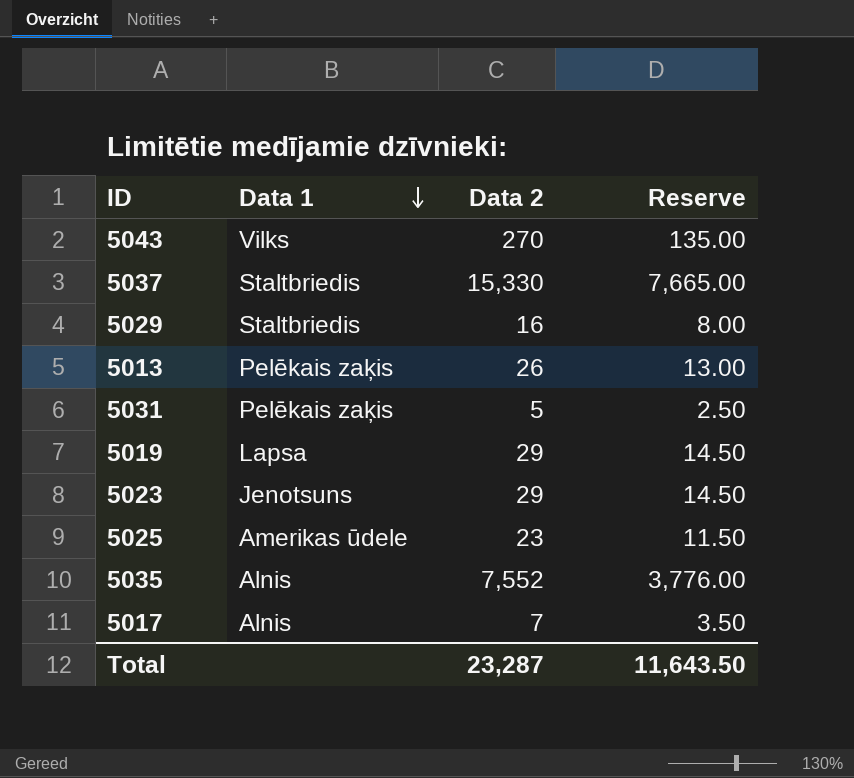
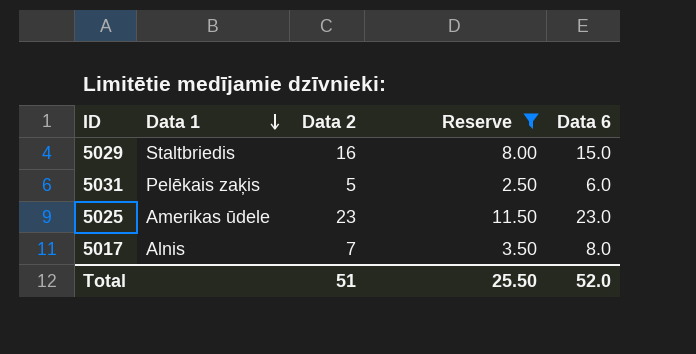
filter: none -> Reserve <= 11.50
column Data 6 | position: none -> 5
Total | Data 2: 23,287 -> 51
Total | Reserve: 11,643.50 -> 25.50

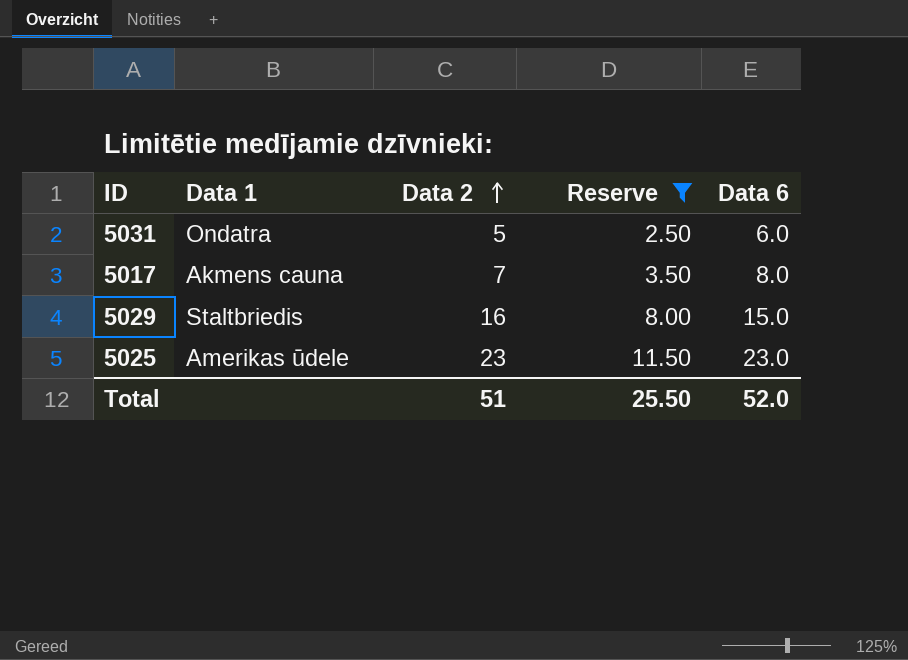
row order: Data 1 descending -> Data 2 ascending
5031 | Data 1: Pelēkais zaķis -> Ondatra
5017 | Data 1: Alnis -> Akmens cauna

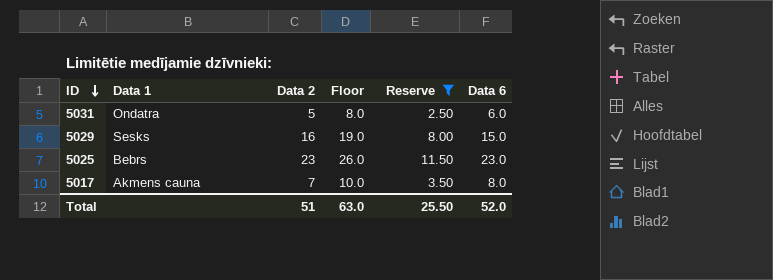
row order: Data 2 ascending -> ID descending
column Floor | formula: none -> [Data 2] + 3
5029 | Data 1: Staltbriedis -> Sesks
5025 | Data 1: Amerikas ūdele -> Bebrs

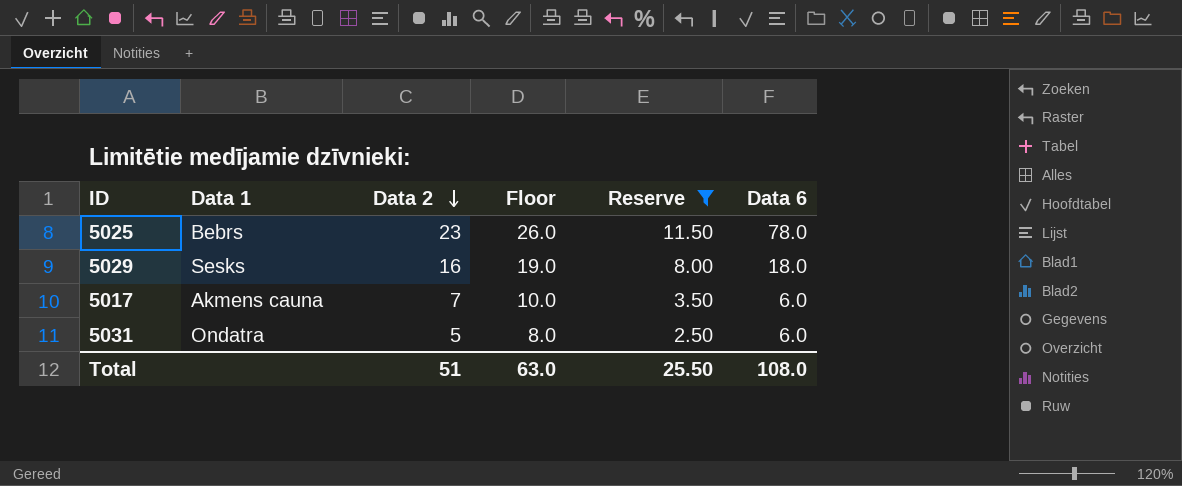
row order: ID descending -> Data 2 descending
5025 | Data 6: 23.0 -> 78.0
5029 | Data 6: 15.0 -> 18.0
5017 | Data 6: 8.0 -> 6.0
Total | Data 6: 52.0 -> 108.0

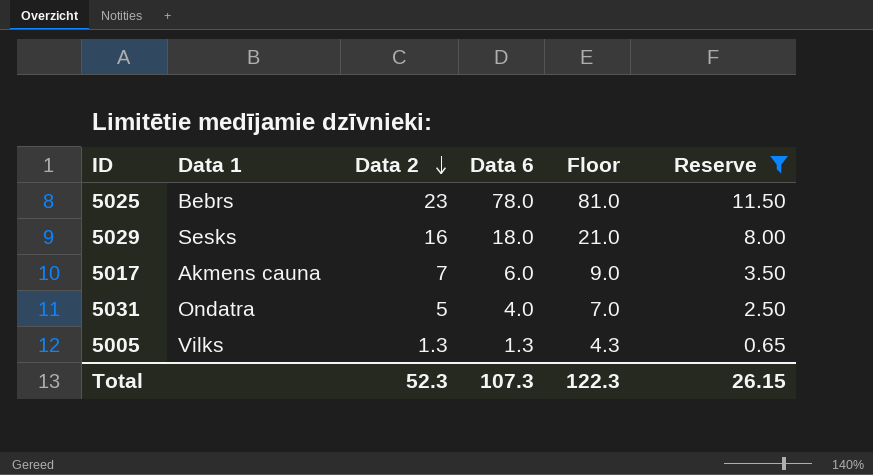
column Data 6 | position: 6 -> 4
column Floor | formula: [Data 2] + 3 -> [Data 6] + 3
5031 | Data 6: 6.0 -> 4.0
row 5005: none -> Vilks | 1.3 | 1.3 | 4.3 | 0.65
Total | Data 2: 51 -> 52.3
Total | Data 6: 108.0 -> 107.3
Total | Floor: 63.0 -> 122.3
Total | Reserve: 25.50 -> 26.15

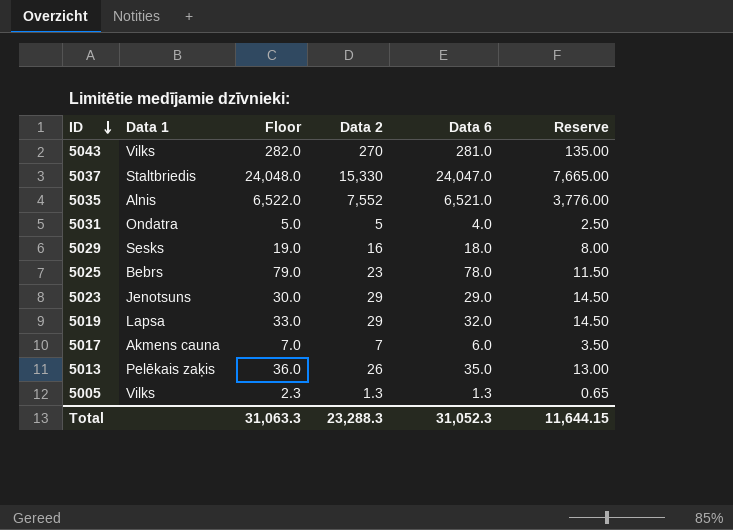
filter: Reserve <= 11.50 -> none
row order: Data 2 descending -> ID descending
column Floor | formula: [Data 6] + 3 -> [Data 6] + 1
column Floor | position: 5 -> 3
Total | Floor: 122.3 -> 31,063.3
Total | Data 2: 52.3 -> 23,288.3
Total | Data 6: 107.3 -> 31,052.3
Total | Reserve: 26.15 -> 11,644.15

